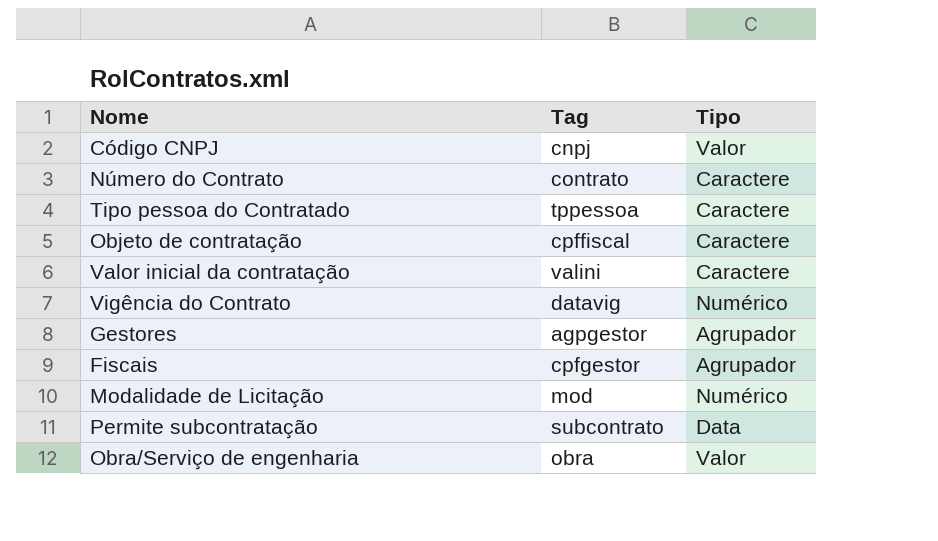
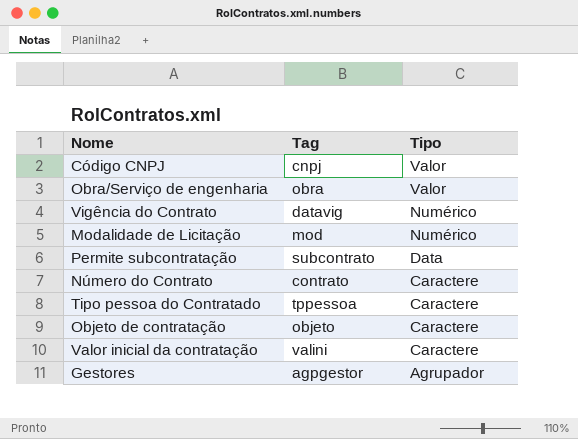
row order: none -> Tipo descending
row Fiscais: cpfgestor | Agrupador -> none
Objeto de contratação | Tag: cpffiscal -> objeto

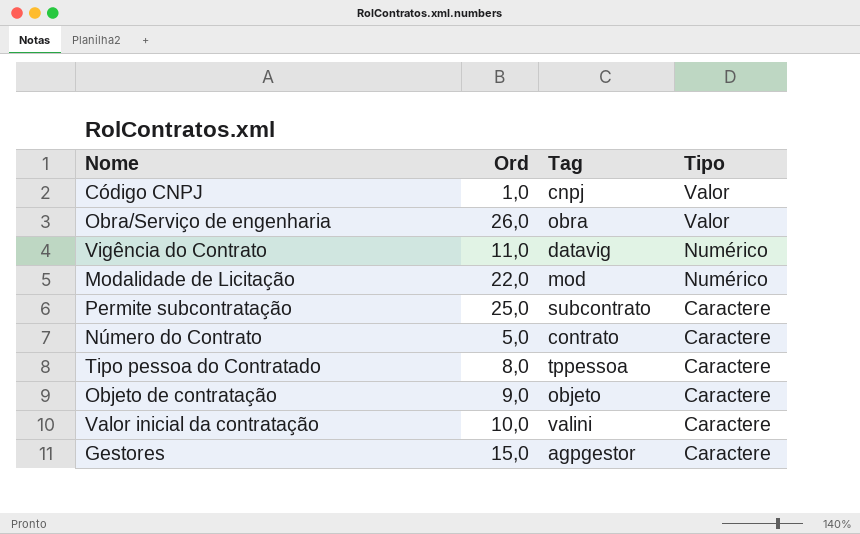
column Ord | position: none -> 2
Permite subcontratação | Tipo: Data -> Caractere
Gestores | Tipo: Agrupador -> Caractere

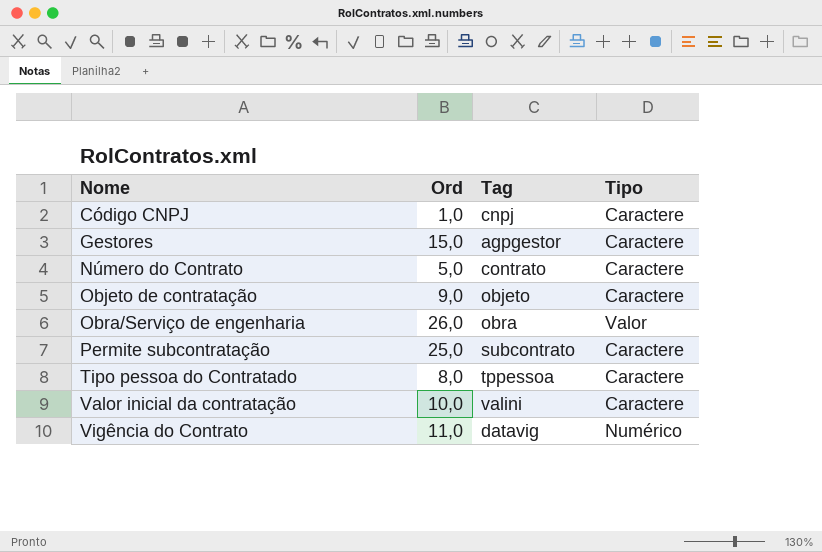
row order: Tipo descending -> Nome ascending
row Modalidade de Licitação: 22,0 | mod | Numérico -> none
Código CNPJ | Tipo: Valor -> Caractere

